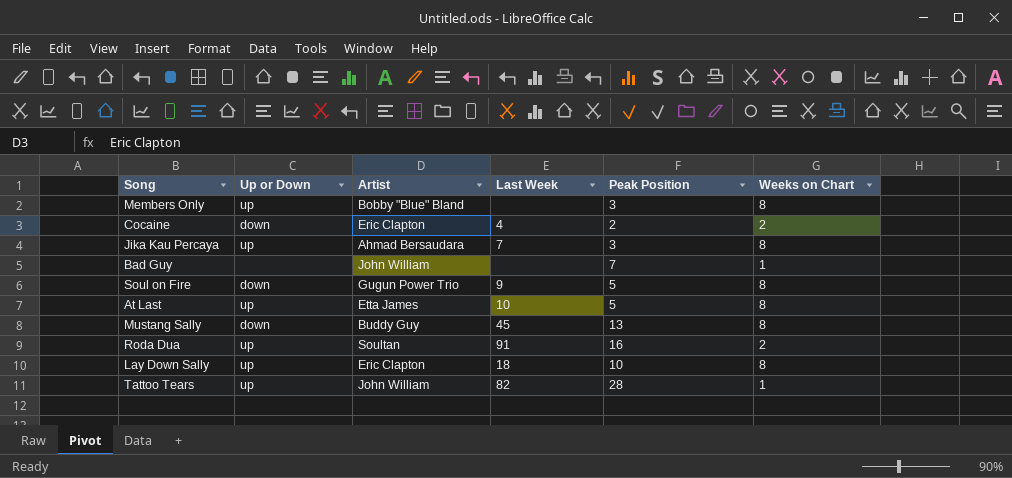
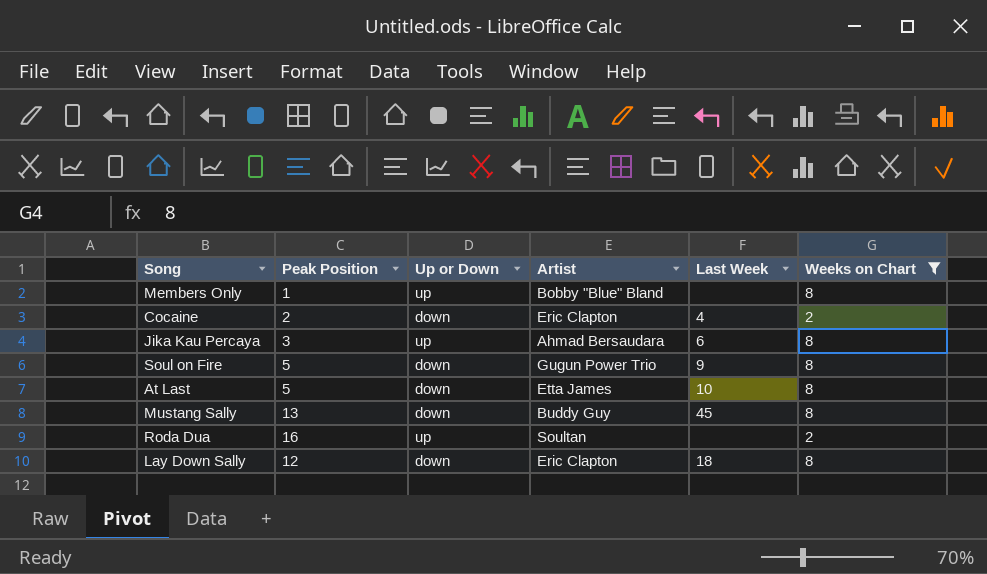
filter: none -> Weeks on Chart != 1
column Peak Position | position: 5 -> 2
Members Only | Peak Position: 3 -> 1
Jika Kau Percaya | Last Week: 7 -> 6
At Last | Up or Down: up -> down
Roda Dua | Last Week: 91 -> none
Lay Down Sally | Peak Position: 10 -> 12
Lay Down Sally | Up or Down: up -> down

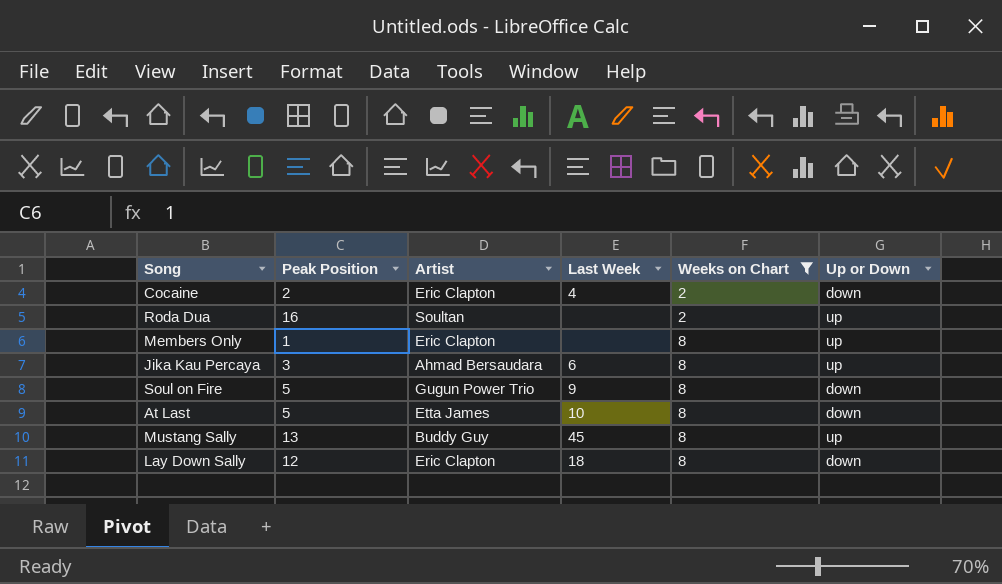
row order: none -> Weeks on Chart ascending
column Up or Down | position: 3 -> 6
Members Only | Artist: Bobby "Blue" Bland -> Eric Clapton
Mustang Sally | Up or Down: down -> up

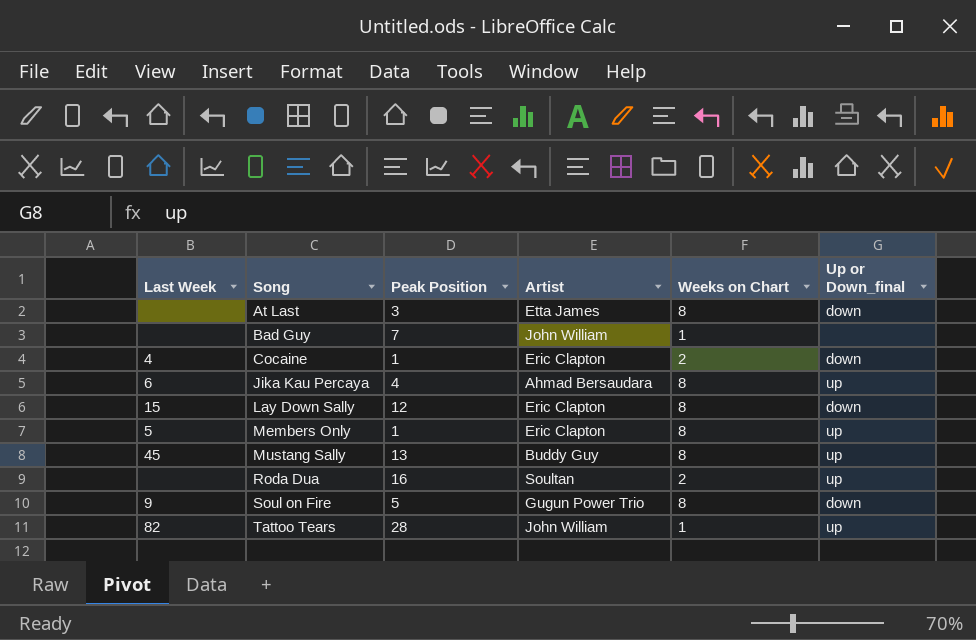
filter: Weeks on Chart != 1 -> none
row order: Weeks on Chart ascending -> Song ascending
column Last Week | position: 4 -> 1
column name: Up or Down -> Up or Down_final
At Last | Last Week: 10 -> none
At Last | Peak Position: 5 -> 3
Cocaine | Peak Position: 2 -> 1
Jika Kau Percaya | Peak Position: 3 -> 4
Lay Down Sally | Last Week: 18 -> 15
Members Only | Last Week: none -> 5

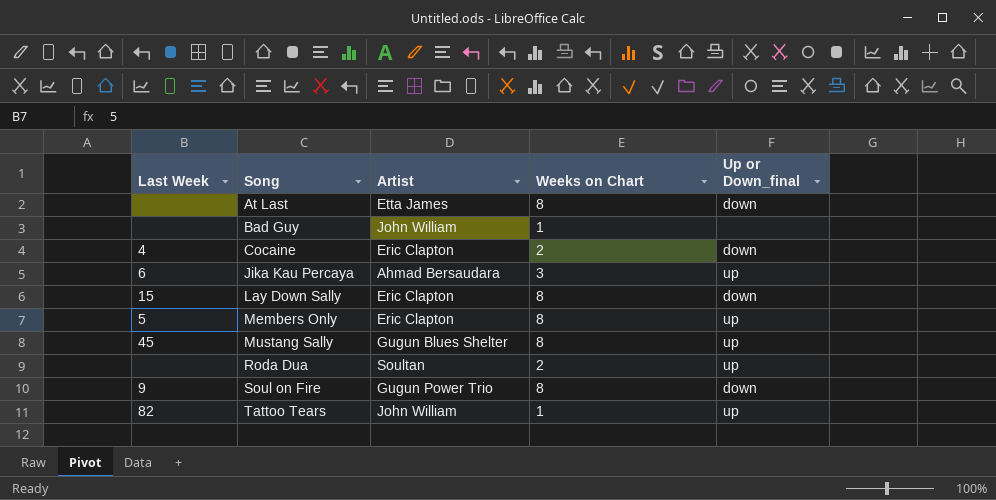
column Peak Position | position: 3 -> none
Jika Kau Percaya | Weeks on Chart: 8 -> 3
Mustang Sally | Artist: Buddy Guy -> Gugun Blues Shelter

